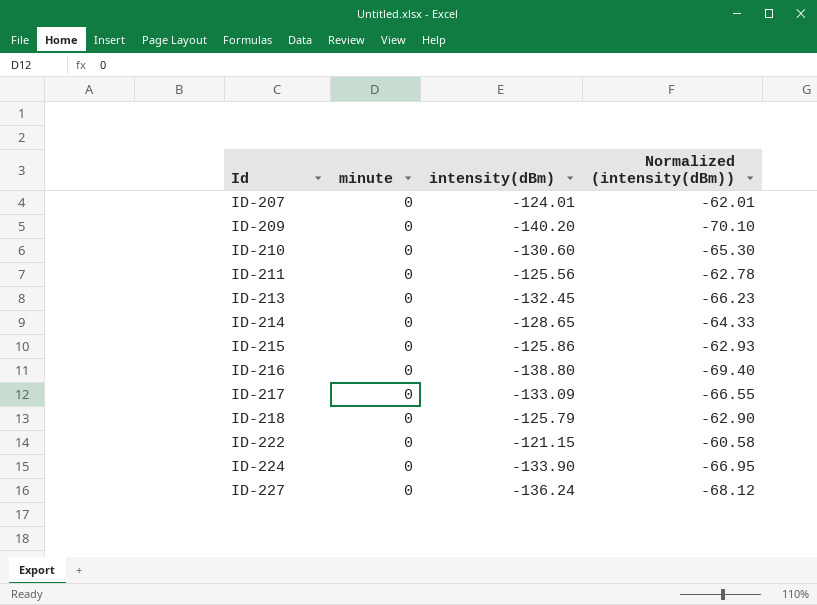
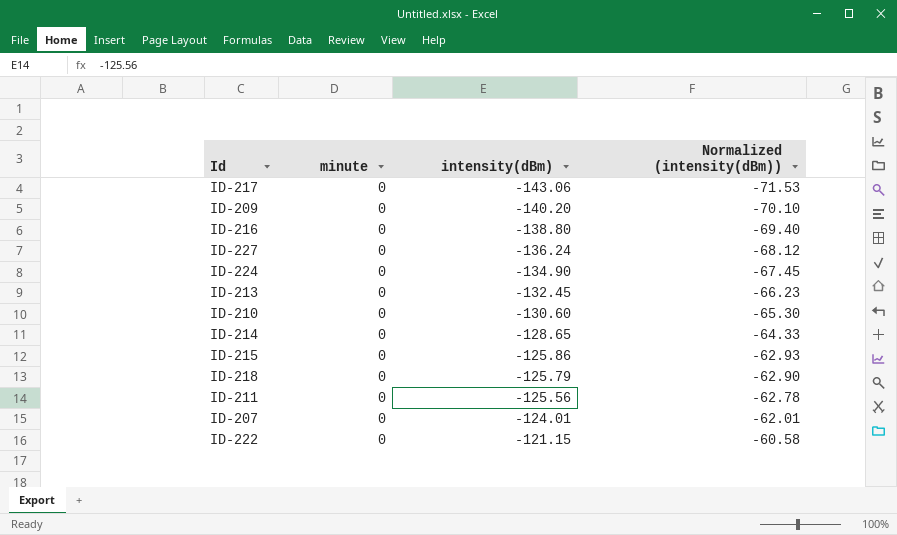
row order: Id ascending -> intensity(dBm) ascending
ID-217 | intensity(dBm): -133.09 -> -143.06
ID-217 | Normalized (intensity(dBm)): -66.55 -> -71.53
ID-224 | intensity(dBm): -133.90 -> -134.90
ID-224 | Normalized (intensity(dBm)): -66.95 -> -67.45

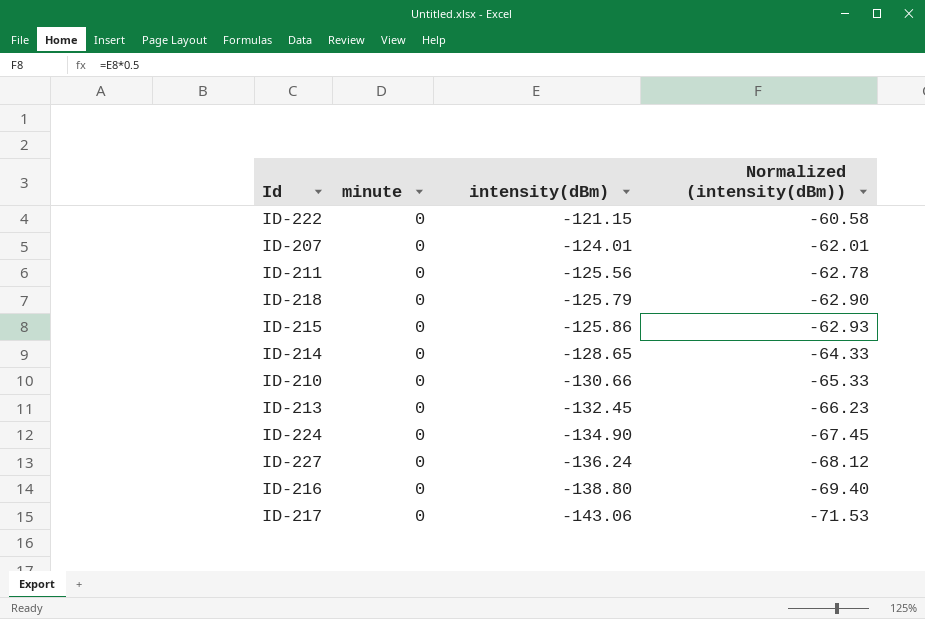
row order: intensity(dBm) ascending -> intensity(dBm) descending
row ID-209: 0 | -140.20 | -70.10 -> none
ID-210 | intensity(dBm): -130.60 -> -130.66
ID-210 | Normalized (intensity(dBm)): -65.30 -> -65.33

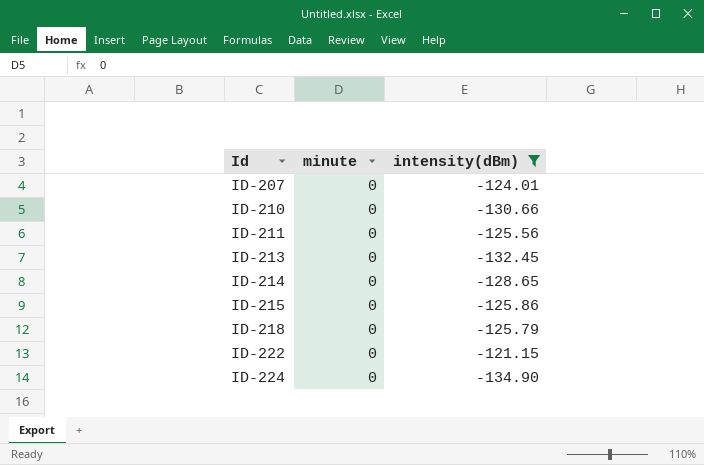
filter: none -> intensity(dBm) >= -134.90
row order: intensity(dBm) descending -> Id ascending
column Normalized (intensity(dBm)) | formula: [intensity(dBm)] * 0.5 -> none

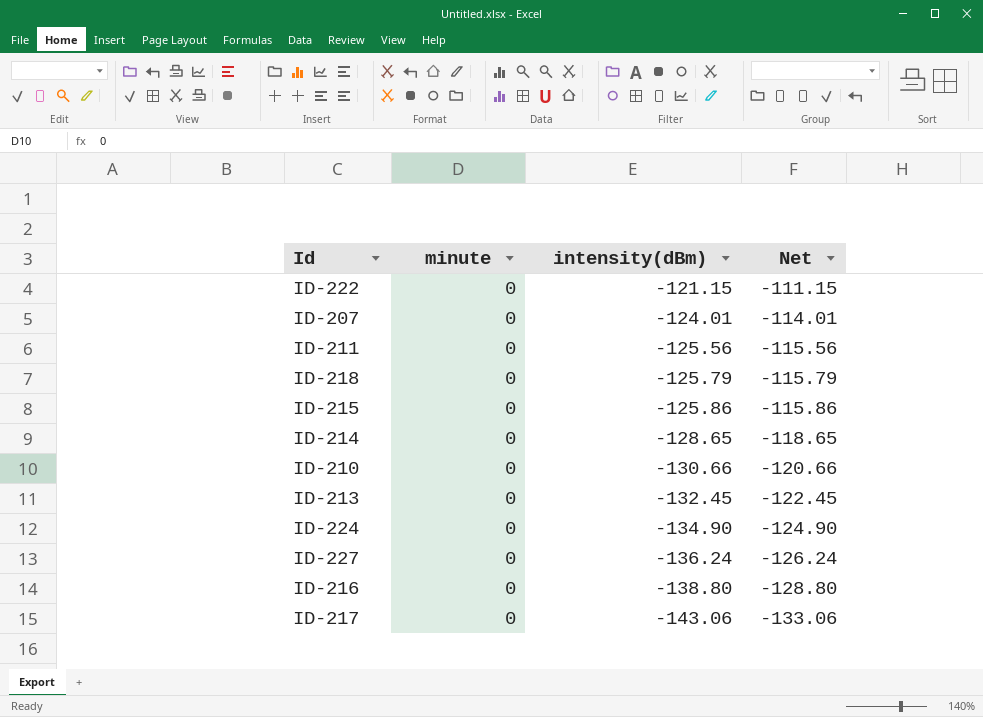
filter: intensity(dBm) >= -134.90 -> none
row order: Id ascending -> intensity(dBm) descending
column Net | formula: none -> [intensity(dBm)] + 10

